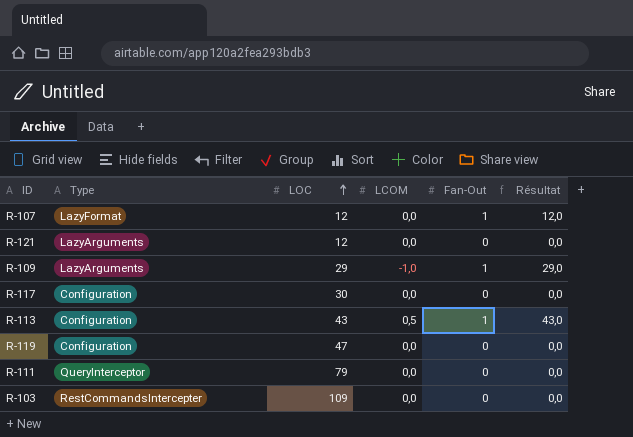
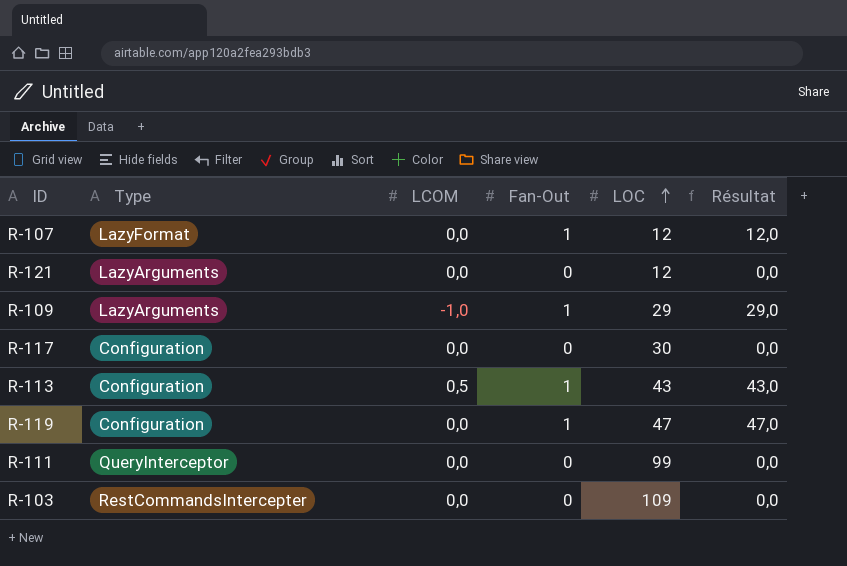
column LOC | position: 3 -> 5
R-119 | Fan-Out: 0 -> 1
R-119 | Résultat: 0,0 -> 47,0
R-111 | LOC: 79 -> 99

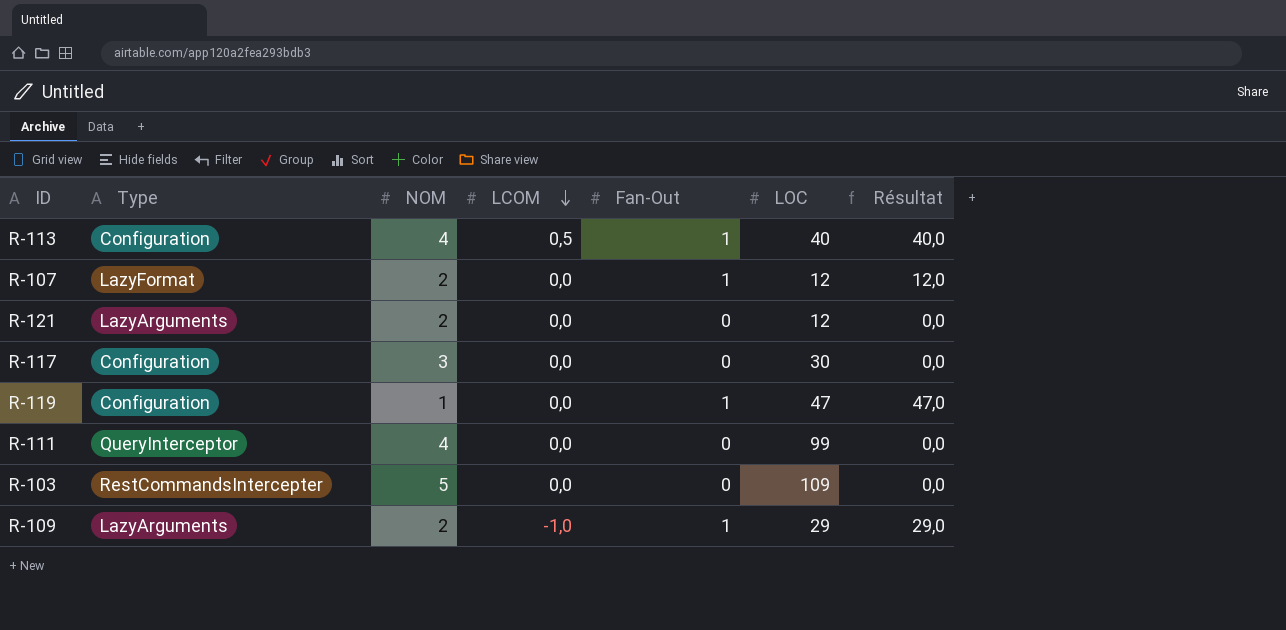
row order: LOC ascending -> LCOM descending
column NOM | position: none -> 3
R-113 | LOC: 43 -> 40
R-113 | Résultat: 43,0 -> 40,0

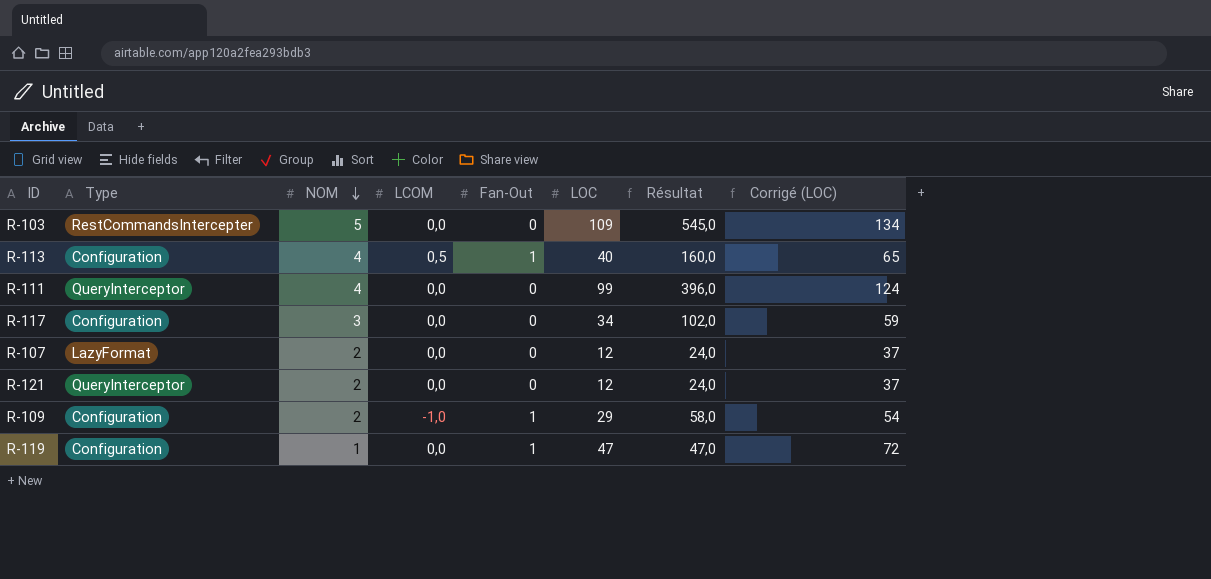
row order: LCOM descending -> NOM descending
column Résultat | formula: [Fan-Out] * [LOC] -> [NOM] * [LOC]
column Corrigé (LOC) | formula: none -> [LOC] + 25
R-117 | LOC: 30 -> 34
R-107 | Fan-Out: 1 -> 0
R-121 | Type: LazyArguments -> QueryInterceptor
R-109 | Type: LazyArguments -> Configuration

